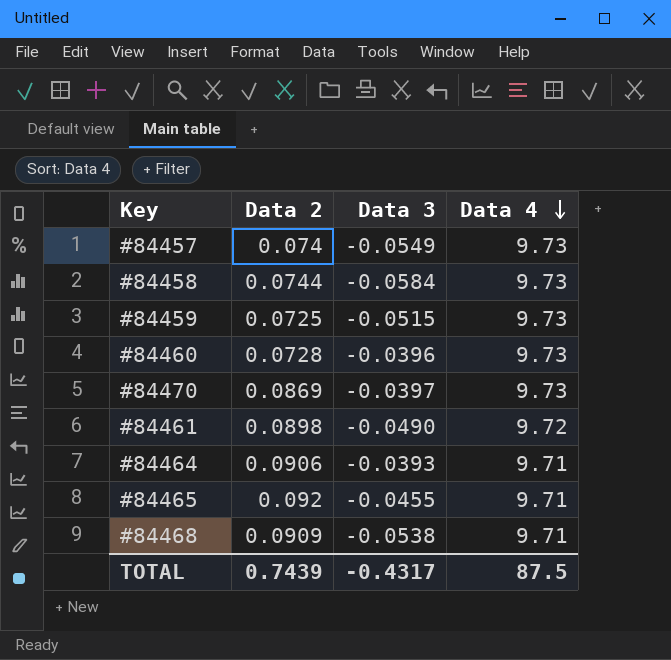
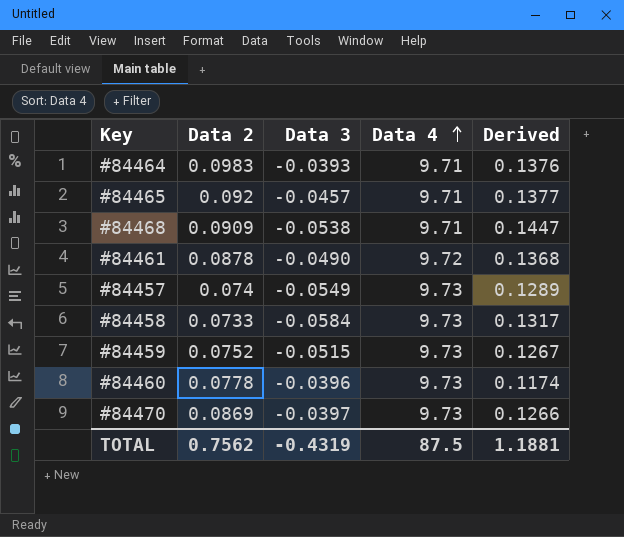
row order: Data 4 descending -> Data 4 ascending
column Derived | formula: none -> [Data 2] - [Data 3]
#84464 | Data 2: 0.0906 -> 0.0983
#84465 | Data 3: -0.0455 -> -0.0457
#84461 | Data 2: 0.0898 -> 0.0878
#84458 | Data 2: 0.0744 -> 0.0733
#84459 | Data 2: 0.0725 -> 0.0752
#84460 | Data 2: 0.0728 -> 0.0778
TOTAL | Data 2: 0.7439 -> 0.7562
TOTAL | Data 3: -0.4317 -> -0.4319

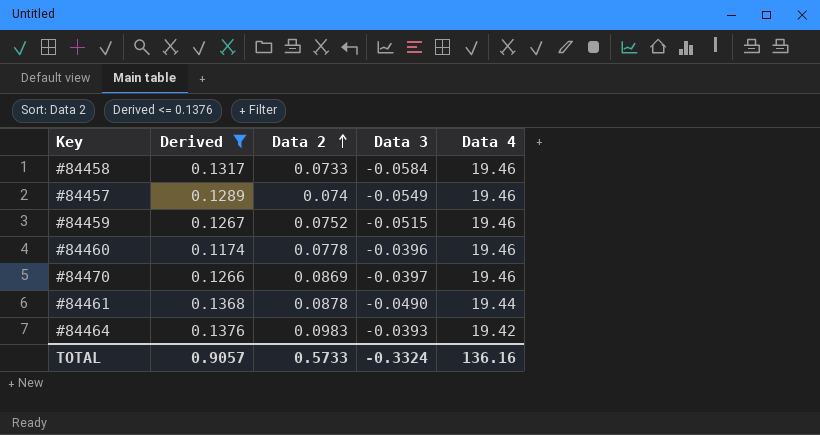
filter: none -> Derived <= 0.1376
row order: Data 4 ascending -> Data 2 ascending
column Derived | position: 5 -> 2
#84458 | Data 4: 9.73 -> 19.46
#84457 | Data 4: 9.73 -> 19.46
#84459 | Data 4: 9.73 -> 19.46
#84460 | Data 4: 9.73 -> 19.46
#84470 | Data 4: 9.73 -> 19.46
#84461 | Data 4: 9.72 -> 19.44
#84464 | Data 4: 9.71 -> 19.42
TOTAL | Derived: 1.1881 -> 0.9057
TOTAL | Data 2: 0.7562 -> 0.5733
TOTAL | Data 3: -0.4319 -> -0.3324
TOTAL | Data 4: 87.5 -> 136.16

